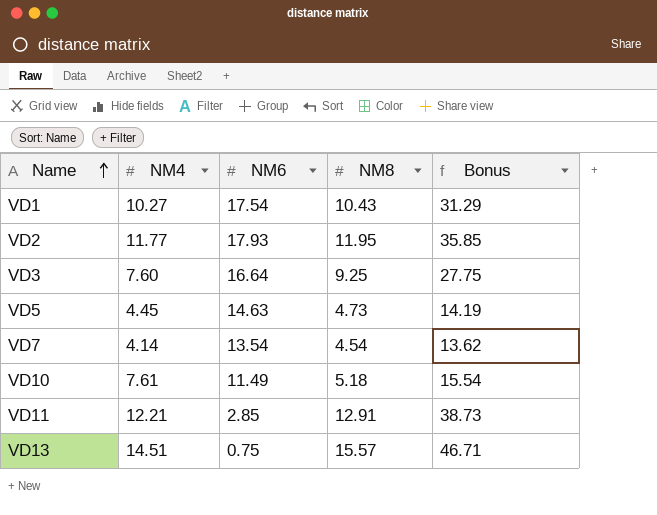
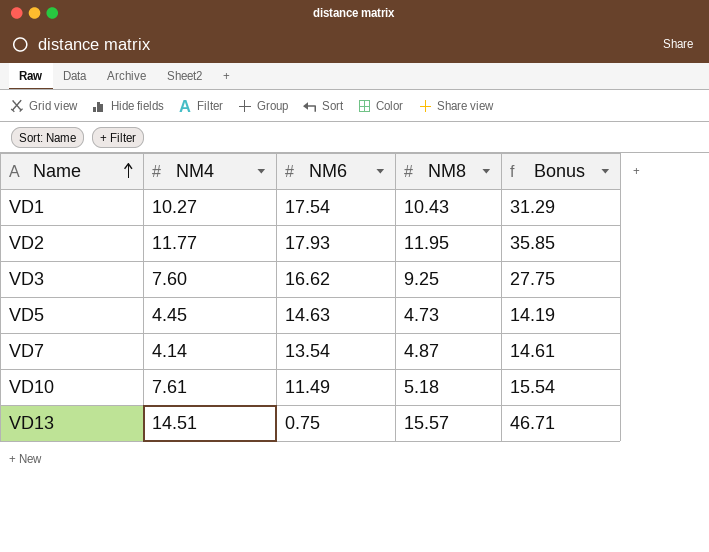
row VD11: 12.21 | 2.85 | 12.91 | 38.73 -> none
VD3 | NM6: 16.64 -> 16.62
VD7 | NM8: 4.54 -> 4.87
VD7 | Bonus: 13.62 -> 14.61

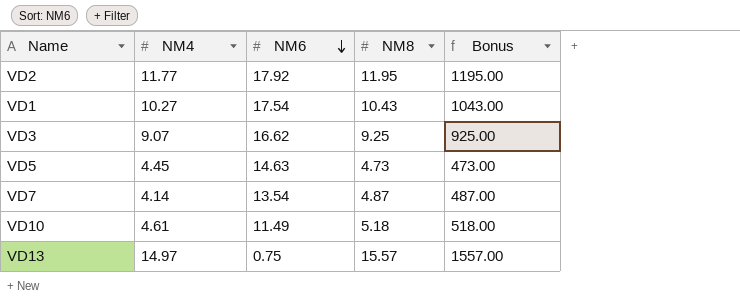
row order: Name ascending -> NM6 descending
column Bonus | formula: [NM8] * 3 -> [NM8] * 100
VD2 | NM6: 17.93 -> 17.92
VD3 | NM4: 7.60 -> 9.07
VD10 | NM4: 7.61 -> 4.61
VD13 | NM4: 14.51 -> 14.97

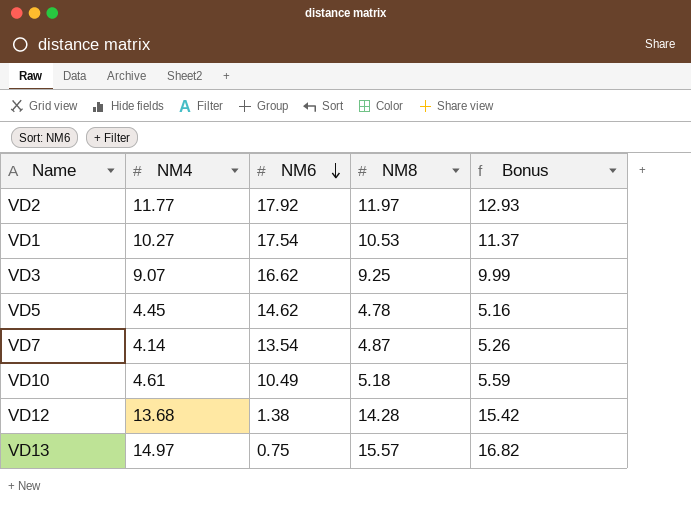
column Bonus | formula: [NM8] * 100 -> [NM8] * 1.08
VD2 | NM8: 11.95 -> 11.97
VD1 | NM8: 10.43 -> 10.53
VD5 | NM6: 14.63 -> 14.62
VD5 | NM8: 4.73 -> 4.78
VD10 | NM6: 11.49 -> 10.49
row VD12: none -> 13.68 | 1.38 | 14.28 | 15.42

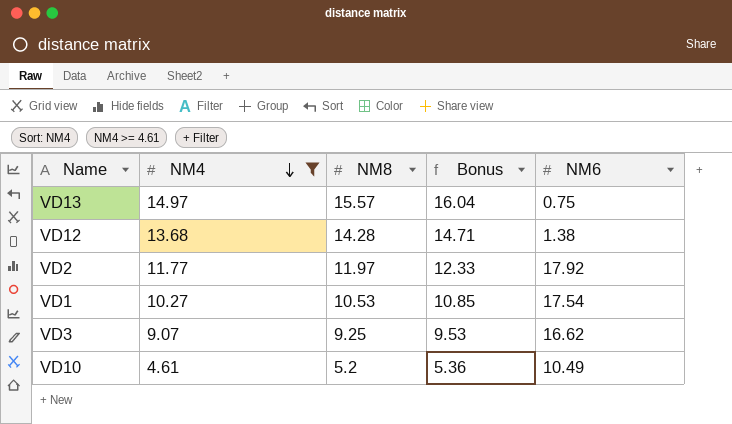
filter: none -> NM4 >= 4.61
row order: NM6 descending -> NM4 descending
column Bonus | formula: [NM8] * 1.08 -> [NM8] * 1.03
column NM6 | position: 3 -> 5
VD10 | NM8: 5.18 -> 5.2

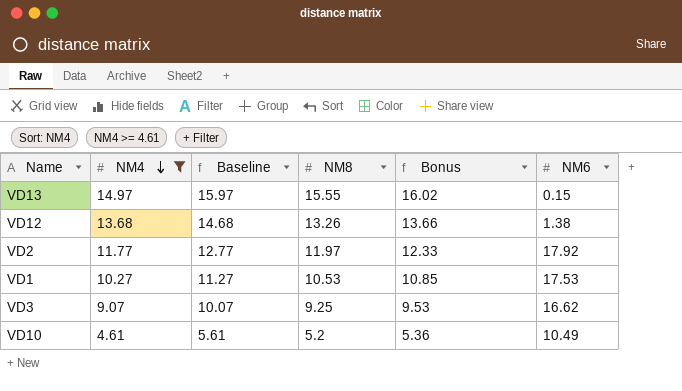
column Baseline | formula: none -> [NM4] + 1
VD13 | NM8: 15.57 -> 15.55
VD13 | Bonus: 16.04 -> 16.02
VD13 | NM6: 0.75 -> 0.15
VD12 | NM8: 14.28 -> 13.26
VD12 | Bonus: 14.71 -> 13.66
VD1 | NM6: 17.54 -> 17.53

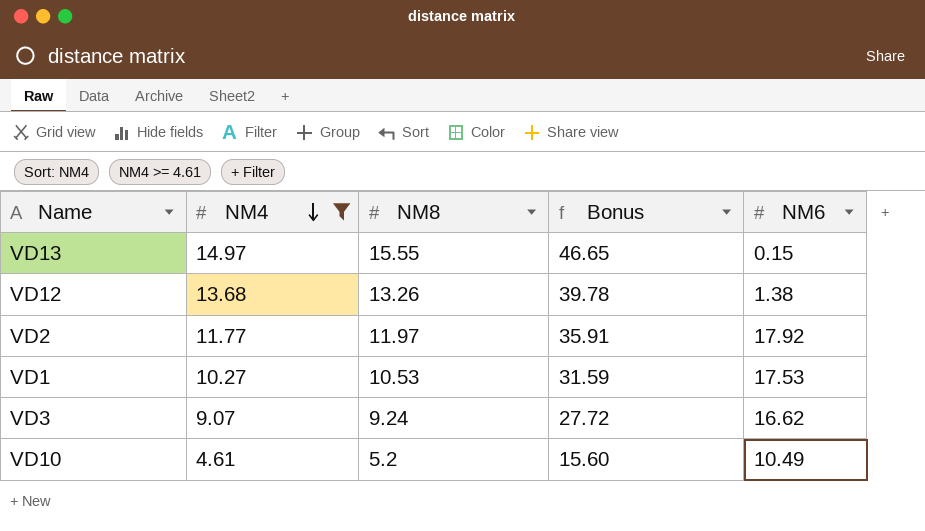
column Baseline | formula: [NM4] + 1 -> none
column Bonus | formula: [NM8] * 1.03 -> [NM8] * 3
VD3 | NM8: 9.25 -> 9.24

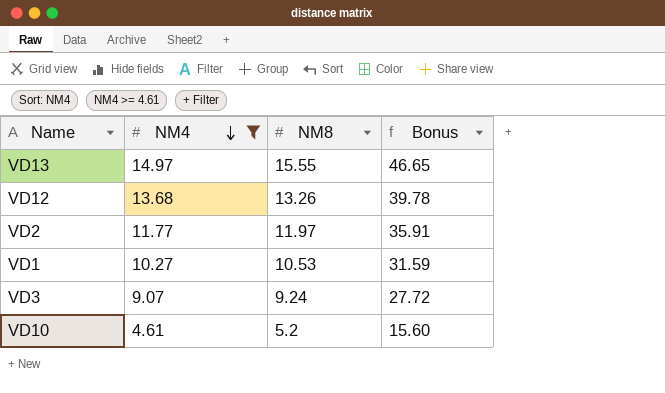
column NM6 | position: 5 -> none

